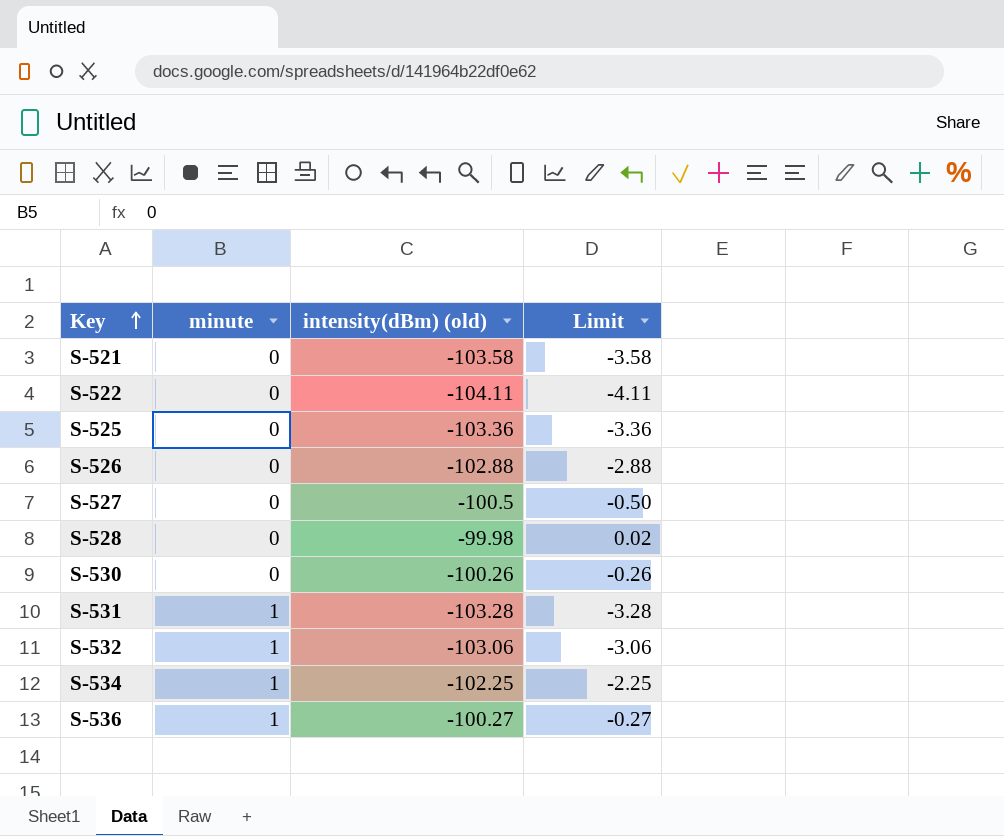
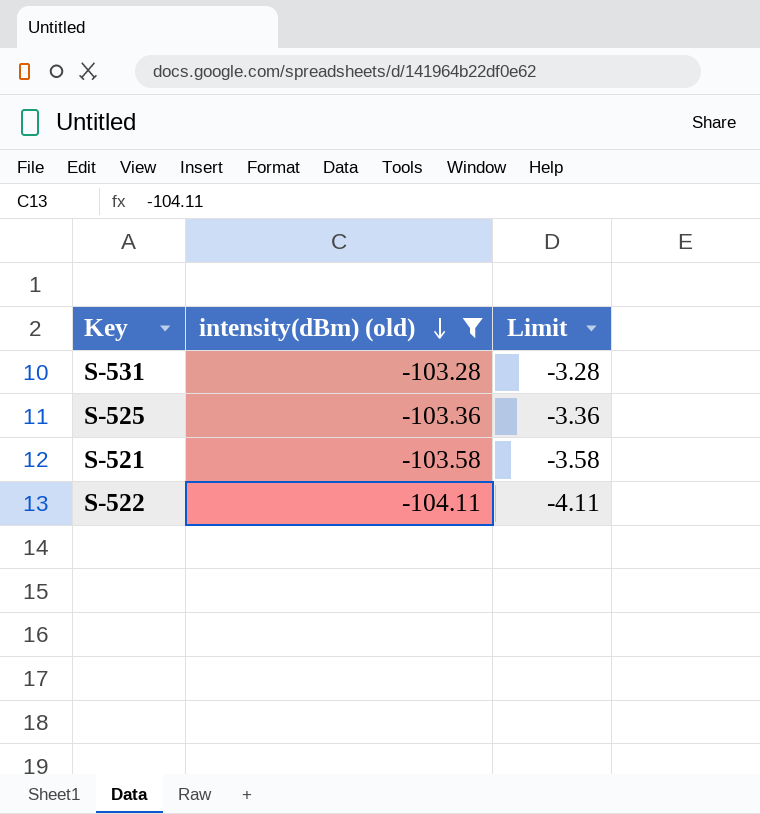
filter: none -> intensity(dBm) (old) <= -103.28
row order: Key ascending -> intensity(dBm) (old) descending
column minute | position: 2 -> none

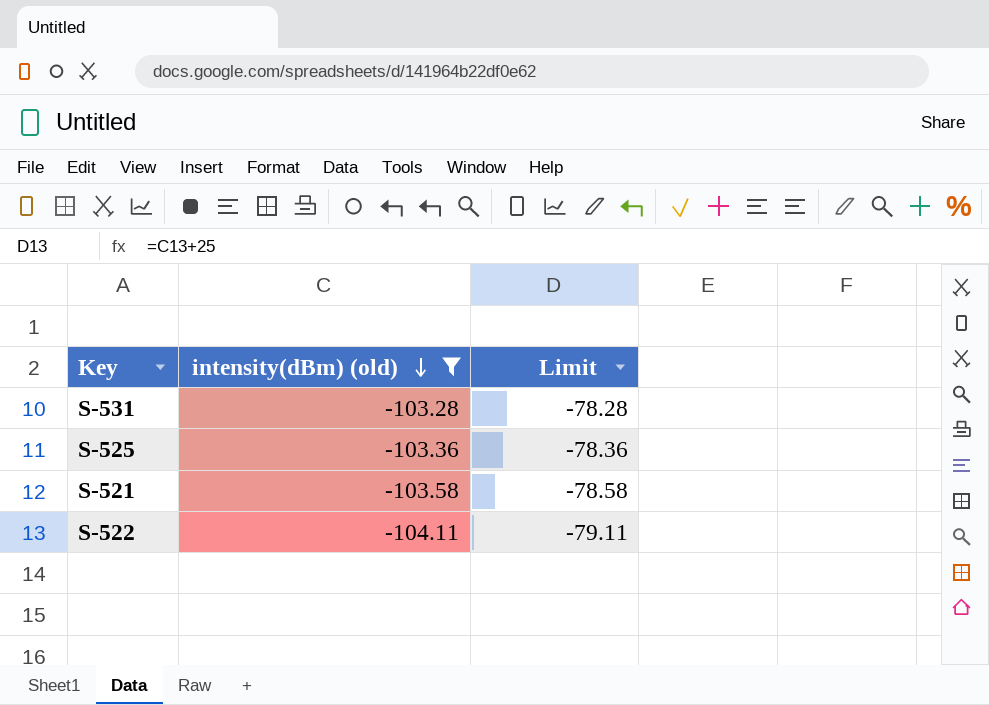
column Limit | formula: [intensity(dBm) (old)] + 100 -> [intensity(dBm) (old)] + 25

